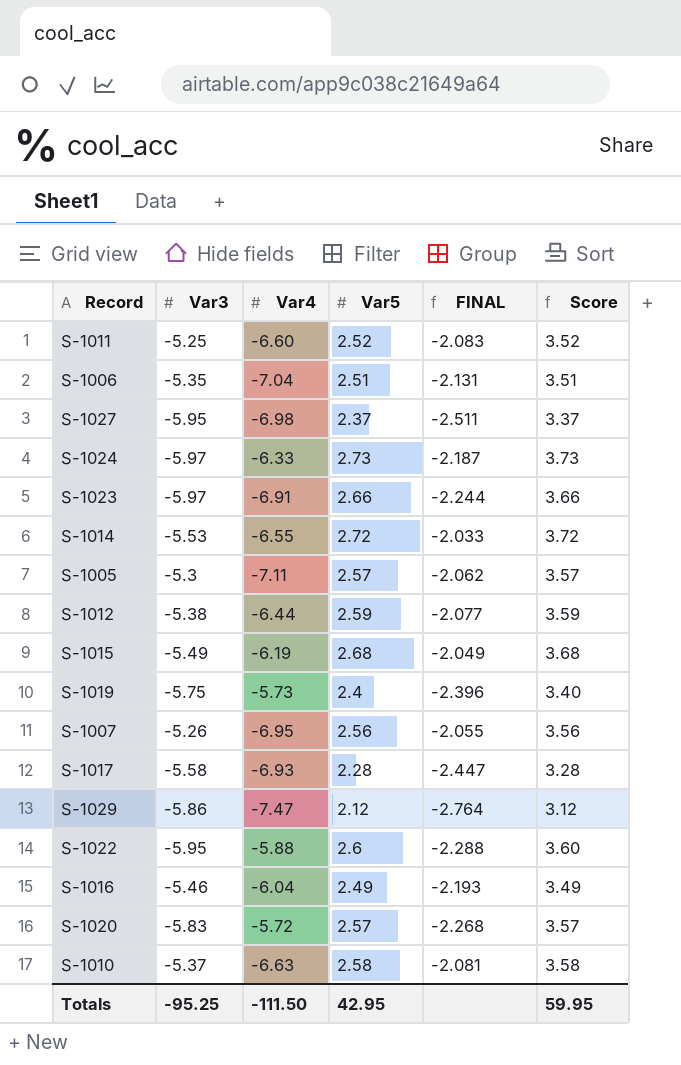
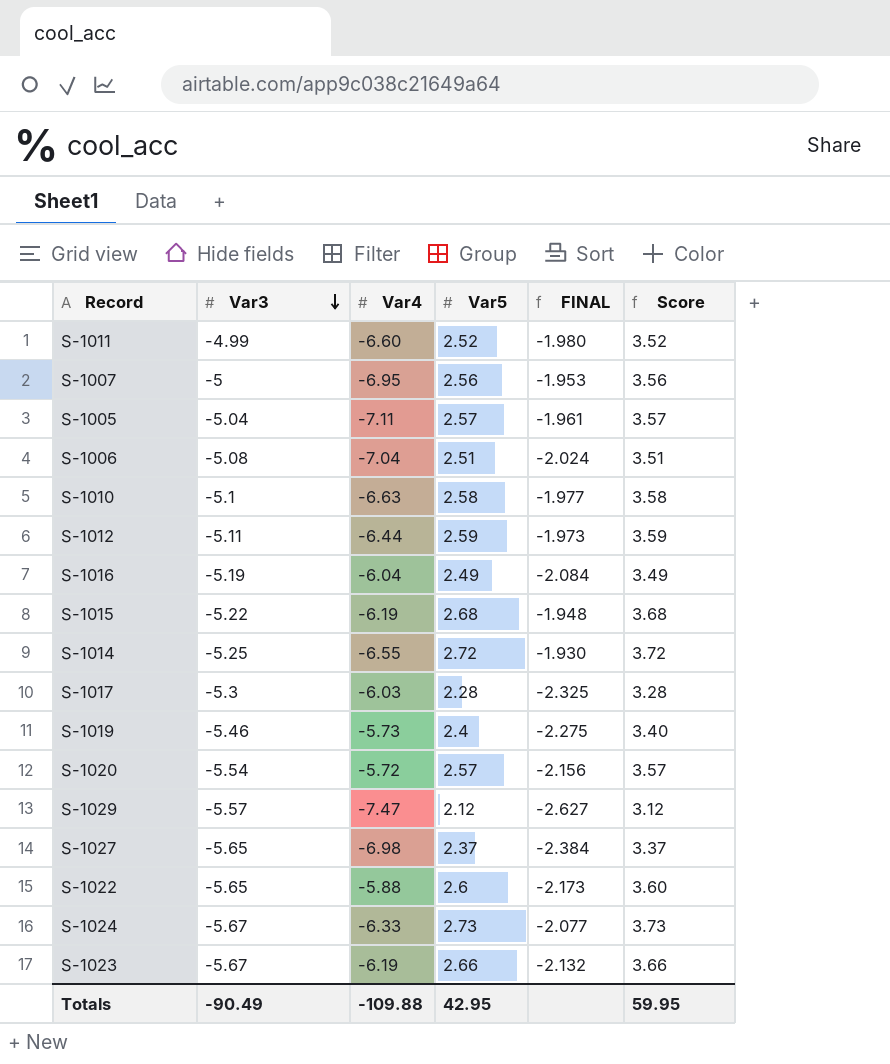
row order: none -> Var3 descending
S-1011 | Var3: -5.25 -> -4.99
S-1011 | FINAL: -2.083 -> -1.980
S-1007 | Var3: -5.26 -> -5
S-1007 | FINAL: -2.055 -> -1.953
S-1005 | Var3: -5.3 -> -5.04
S-1005 | FINAL: -2.062 -> -1.961
S-1006 | Var3: -5.35 -> -5.08
S-1006 | FINAL: -2.131 -> -2.024
S-1010 | Var3: -5.37 -> -5.1
S-1010 | FINAL: -2.081 -> -1.977
S-1012 | Var3: -5.38 -> -5.11
S-1012 | FINAL: -2.077 -> -1.973
S-1016 | Var3: -5.46 -> -5.19
S-1016 | FINAL: -2.193 -> -2.084
S-1015 | Var3: -5.49 -> -5.22
S-1015 | FINAL: -2.049 -> -1.948
S-1014 | Var3: -5.53 -> -5.25
S-1014 | FINAL: -2.033 -> -1.930
S-1017 | Var3: -5.58 -> -5.3
S-1017 | Var4: -6.93 -> -6.03
S-1017 | FINAL: -2.447 -> -2.325
S-1019 | Var3: -5.75 -> -5.46
S-1019 | FINAL: -2.396 -> -2.275
S-1020 | Var3: -5.83 -> -5.54
S-1020 | FINAL: -2.268 -> -2.156
S-1029 | Var3: -5.86 -> -5.57
S-1029 | FINAL: -2.764 -> -2.627
S-1027 | Var3: -5.95 -> -5.65
S-1027 | FINAL: -2.511 -> -2.384
S-1022 | Var3: -5.95 -> -5.65
S-1022 | FINAL: -2.288 -> -2.173
S-1024 | Var3: -5.97 -> -5.67
S-1024 | FINAL: -2.187 -> -2.077
S-1023 | Var3: -5.97 -> -5.67
S-1023 | Var4: -6.91 -> -6.19
S-1023 | FINAL: -2.244 -> -2.132
Totals | Var3: -95.25 -> -90.49
Totals | Var4: -111.50 -> -109.88

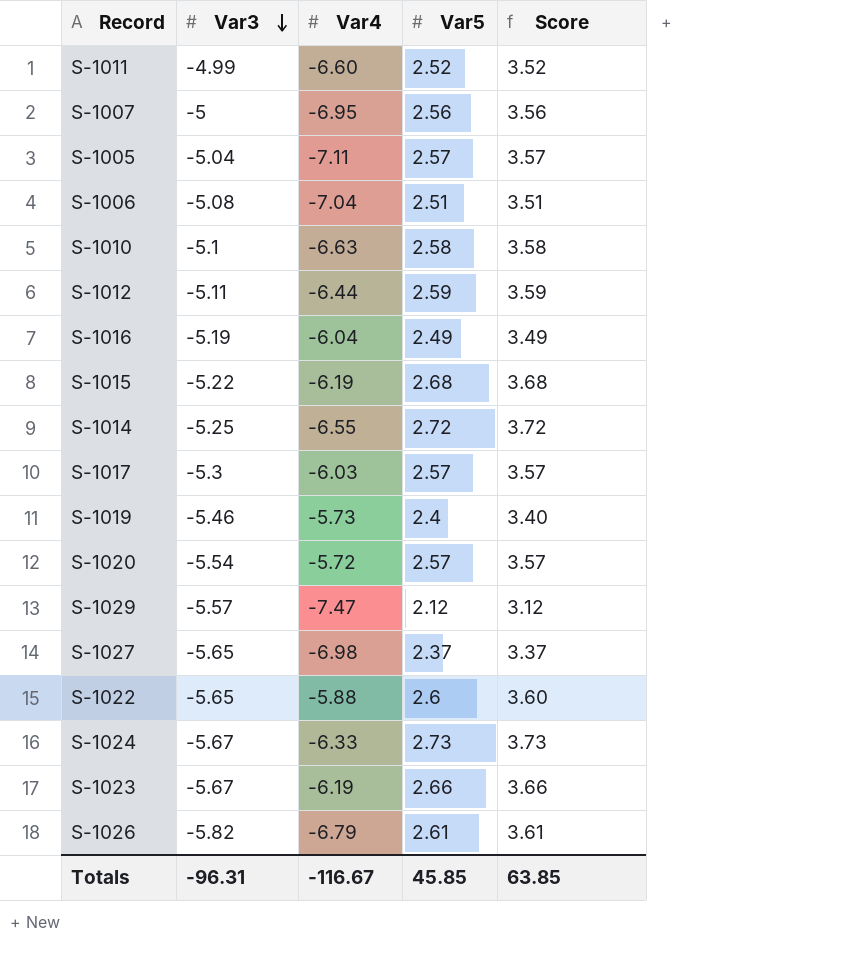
column FINAL | formula: [Var3] / [Var5] -> none
S-1017 | Var5: 2.28 -> 2.57
S-1017 | Score: 3.28 -> 3.57
row S-1026: none -> -5.82 | -6.79 | 2.61 | 3.61
Totals | Var3: -90.49 -> -96.31
Totals | Var4: -109.88 -> -116.67
Totals | Var5: 42.95 -> 45.85
Totals | Score: 59.95 -> 63.85

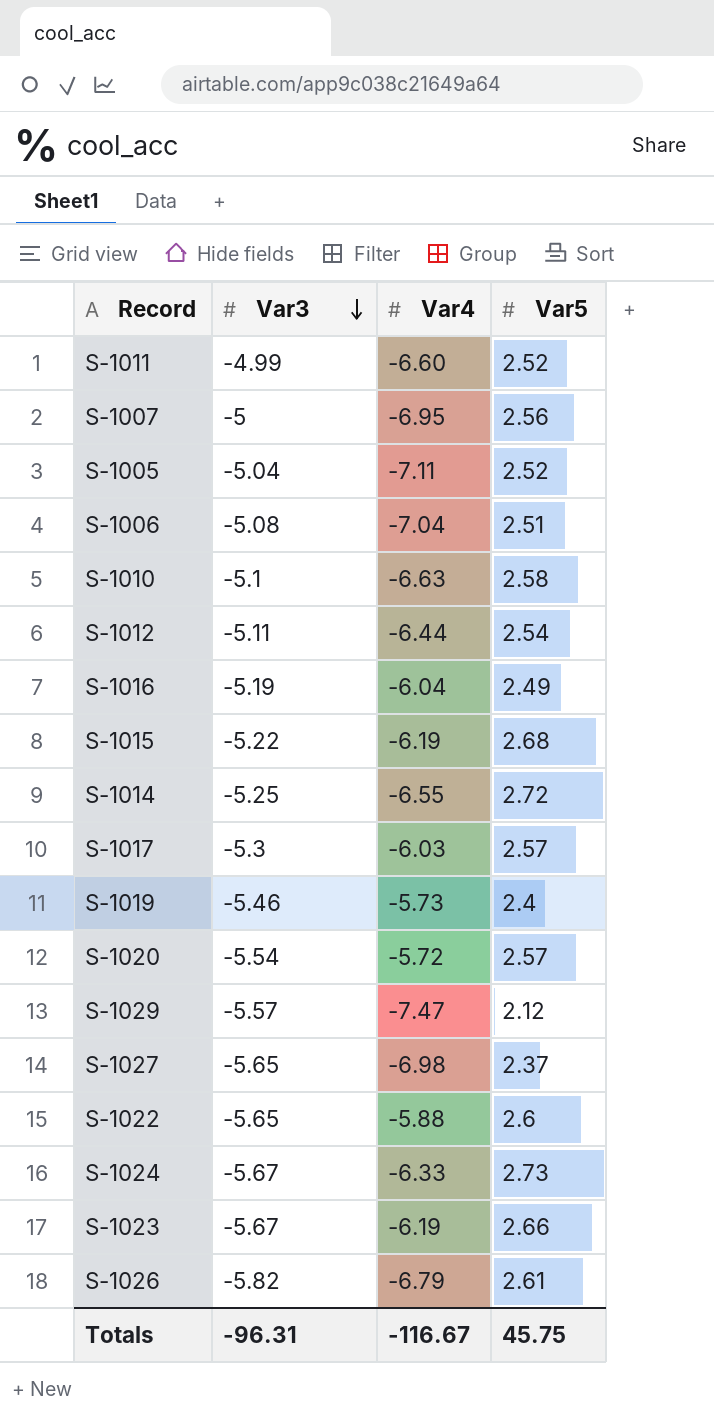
column Score | formula: [Var5] + 1 -> none
S-1005 | Var5: 2.57 -> 2.52
S-1012 | Var5: 2.59 -> 2.54
Totals | Var5: 45.85 -> 45.75

